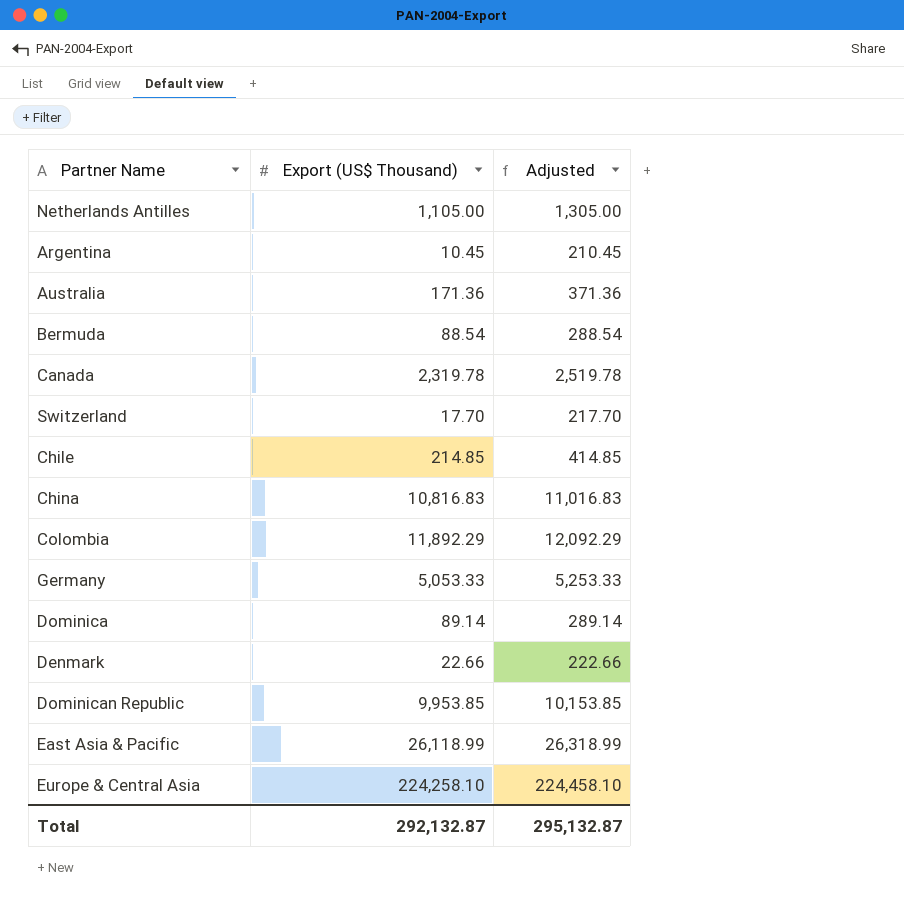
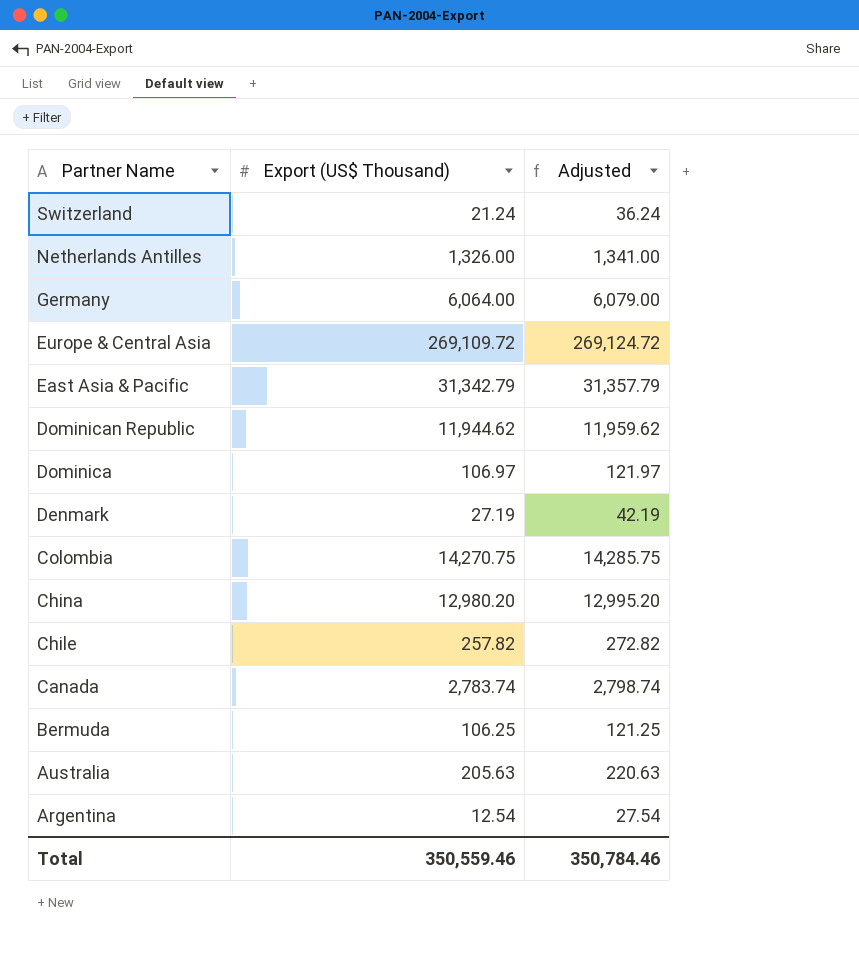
row order: none -> Partner Name descending
column Adjusted | formula: [Export (US$ Thousand)] + 200 -> [Export (US$ Thousand)] + 15
Switzerland | Export (US$ Thousand): 17.70 -> 21.24
Netherlands Antilles | Export (US$ Thousand): 1,105.00 -> 1,326.00
Germany | Export (US$ Thousand): 5,053.33 -> 6,064.00
Europe & Central Asia | Export (US$ Thousand): 224,258.10 -> 269,109.72
East Asia & Pacific | Export (US$ Thousand): 26,118.99 -> 31,342.79
Dominican Republic | Export (US$ Thousand): 9,953.85 -> 11,944.62
Dominica | Export (US$ Thousand): 89.14 -> 106.97
Denmark | Export (US$ Thousand): 22.66 -> 27.19
Colombia | Export (US$ Thousand): 11,892.29 -> 14,270.75
China | Export (US$ Thousand): 10,816.83 -> 12,980.20
Chile | Export (US$ Thousand): 214.85 -> 257.82
Canada | Export (US$ Thousand): 2,319.78 -> 2,783.74
Bermuda | Export (US$ Thousand): 88.54 -> 106.25
Australia | Export (US$ Thousand): 171.36 -> 205.63
Argentina | Export (US$ Thousand): 10.45 -> 12.54
Total | Export (US$ Thousand): 292,132.87 -> 350,559.46
Total | Adjusted: 295,132.87 -> 350,784.46

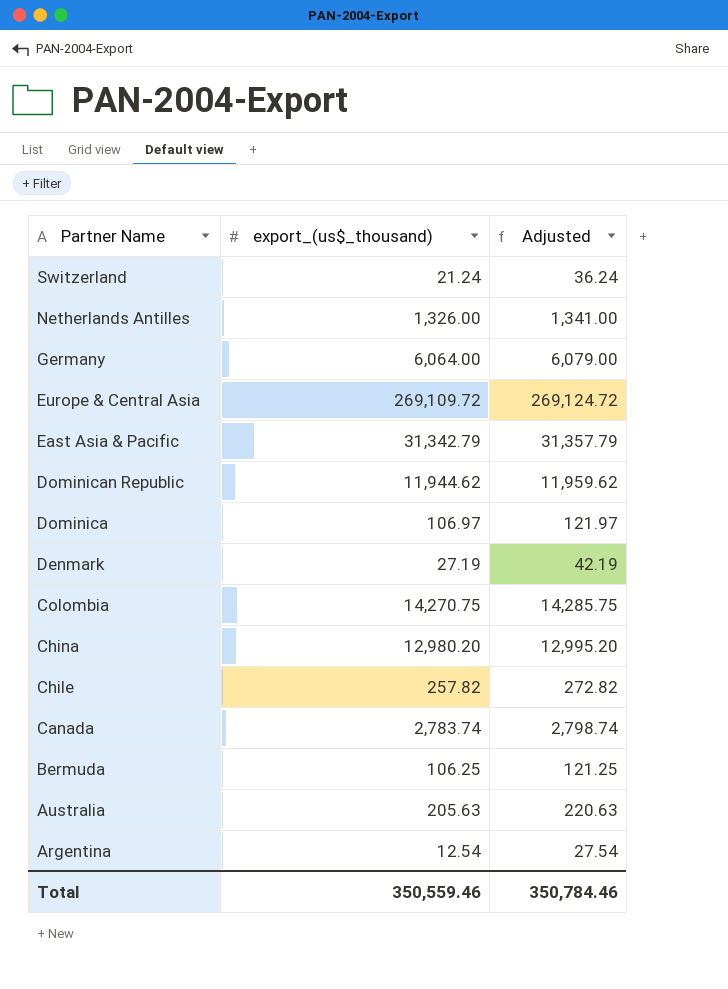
column name: Export (US$ Thousand) -> export_(us$_thousand)

